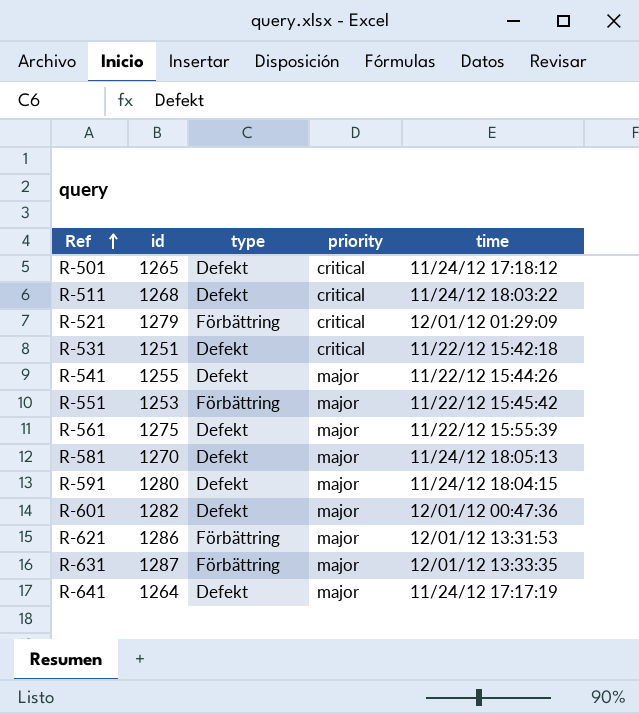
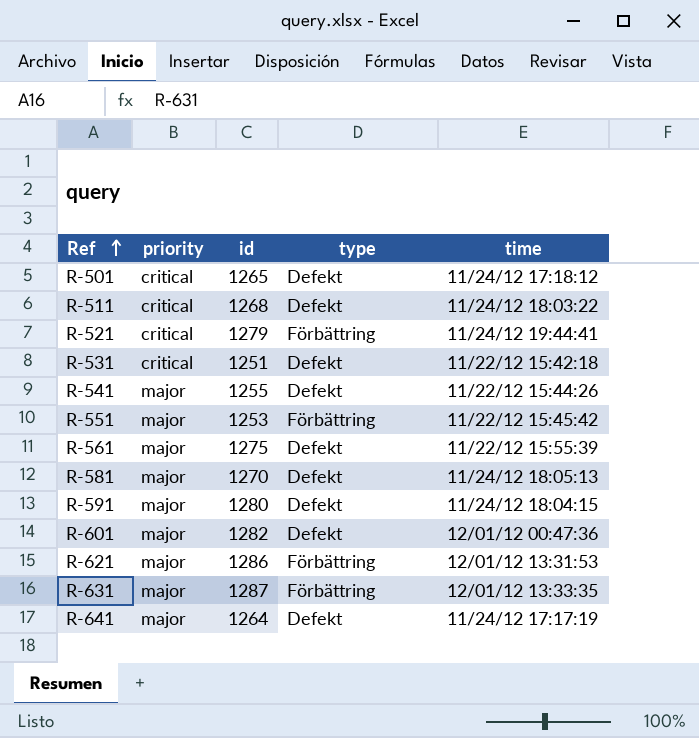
column priority | position: 4 -> 2
R-521 | time: 12/01/12 01:29:09 -> 11/24/12 19:44:41

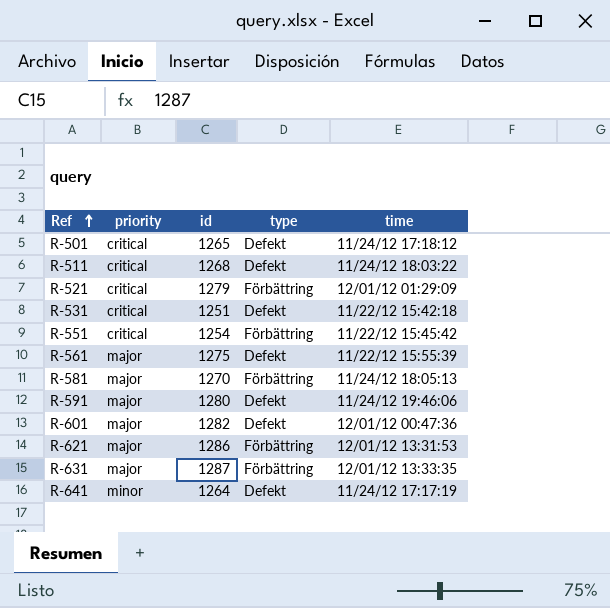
row R-541: major | 1255 | Defekt | 11/22/12 15:44:26 -> none
R-521 | time: 11/24/12 19:44:41 -> 12/01/12 01:29:09
R-551 | priority: major -> critical
R-551 | id: 1253 -> 1254
R-581 | type: Defekt -> Förbättring
R-591 | time: 11/24/12 18:04:15 -> 11/24/12 19:46:06
R-641 | priority: major -> minor

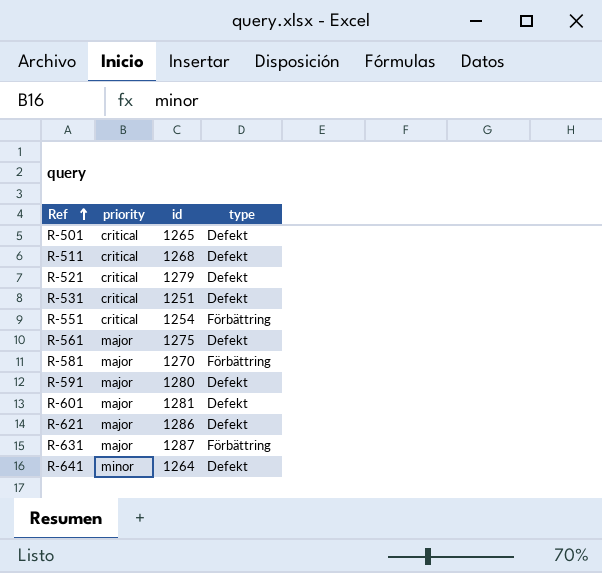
column time | position: 5 -> none
R-521 | type: Förbättring -> Defekt
R-601 | id: 1282 -> 1281
R-621 | type: Förbättring -> Defekt

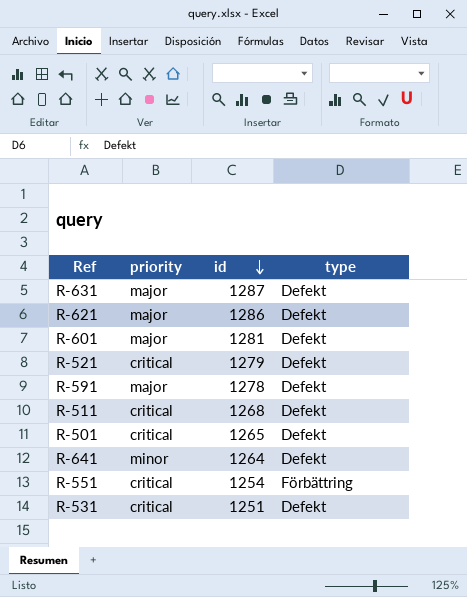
row order: Ref ascending -> id descending
row R-561: major | 1275 | Defekt -> none
row R-581: major | 1270 | Förbättring -> none
R-631 | type: Förbättring -> Defekt
R-591 | id: 1280 -> 1278

